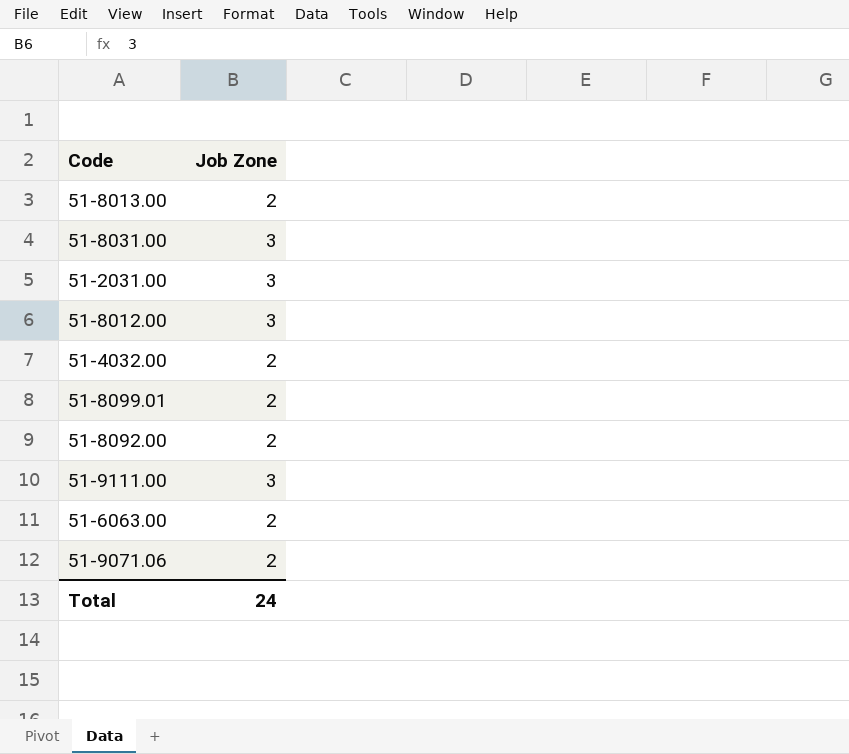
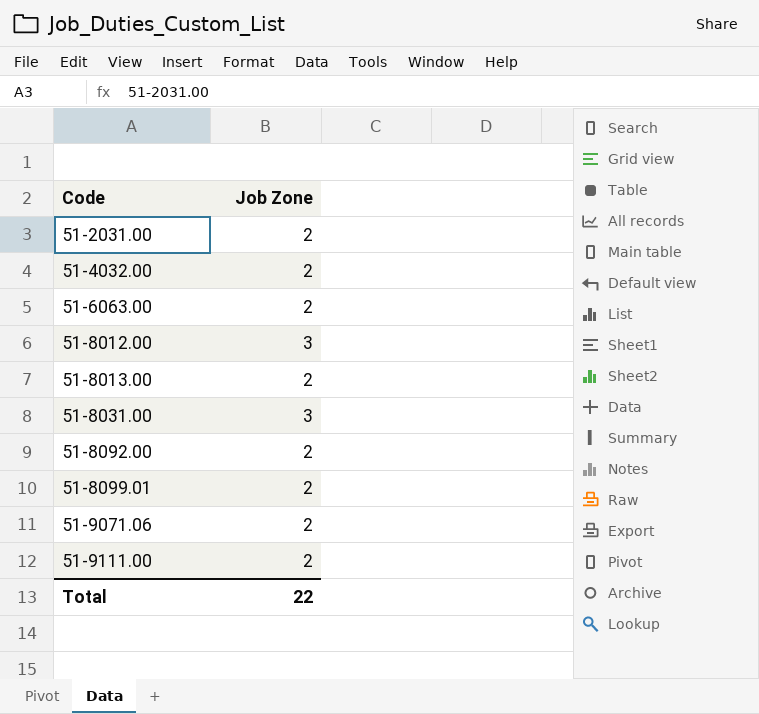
row order: none -> Code ascending
51-2031.00 | Job Zone: 3 -> 2
51-9111.00 | Job Zone: 3 -> 2
Total | Job Zone: 24 -> 22

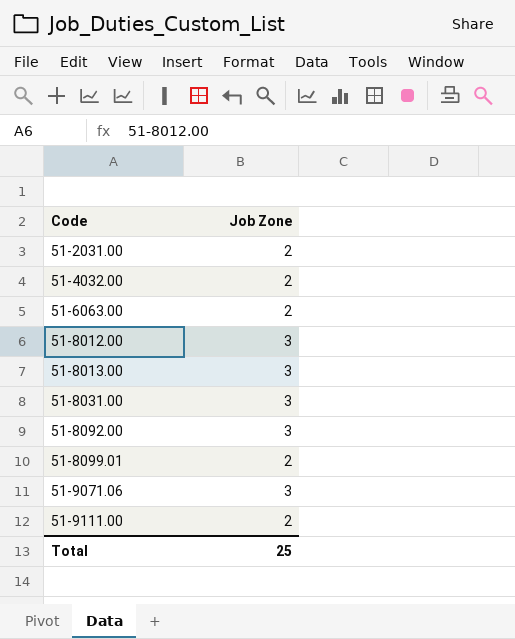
51-8013.00 | Job Zone: 2 -> 3
51-8092.00 | Job Zone: 2 -> 3
51-9071.06 | Job Zone: 2 -> 3
Total | Job Zone: 22 -> 25

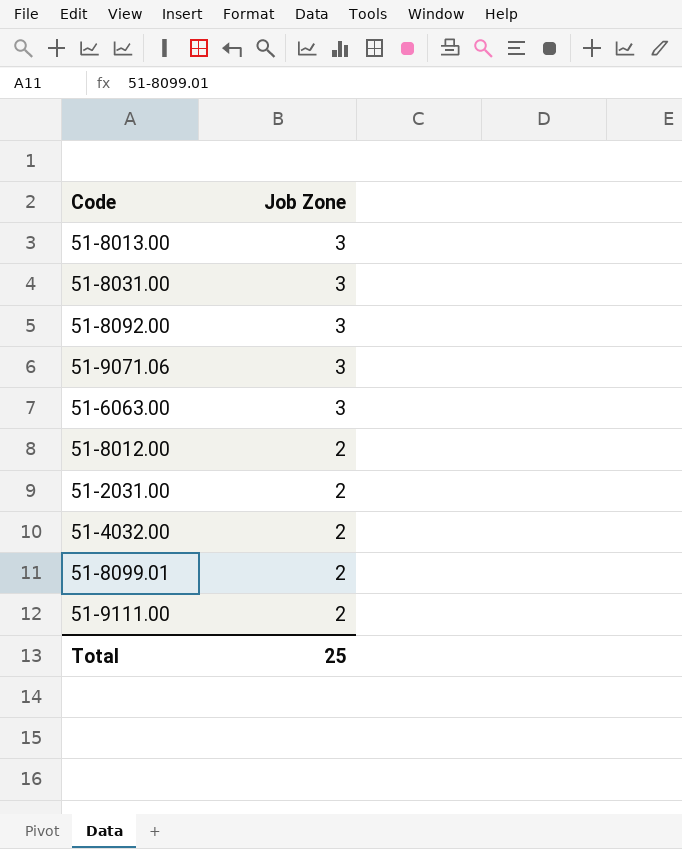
row order: Code ascending -> Job Zone descending
51-6063.00 | Job Zone: 2 -> 3
51-8012.00 | Job Zone: 3 -> 2

